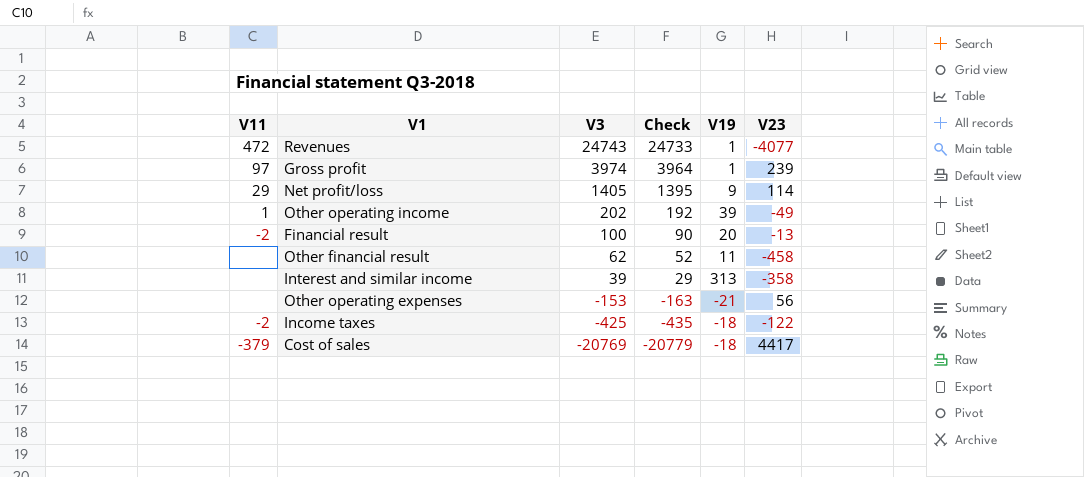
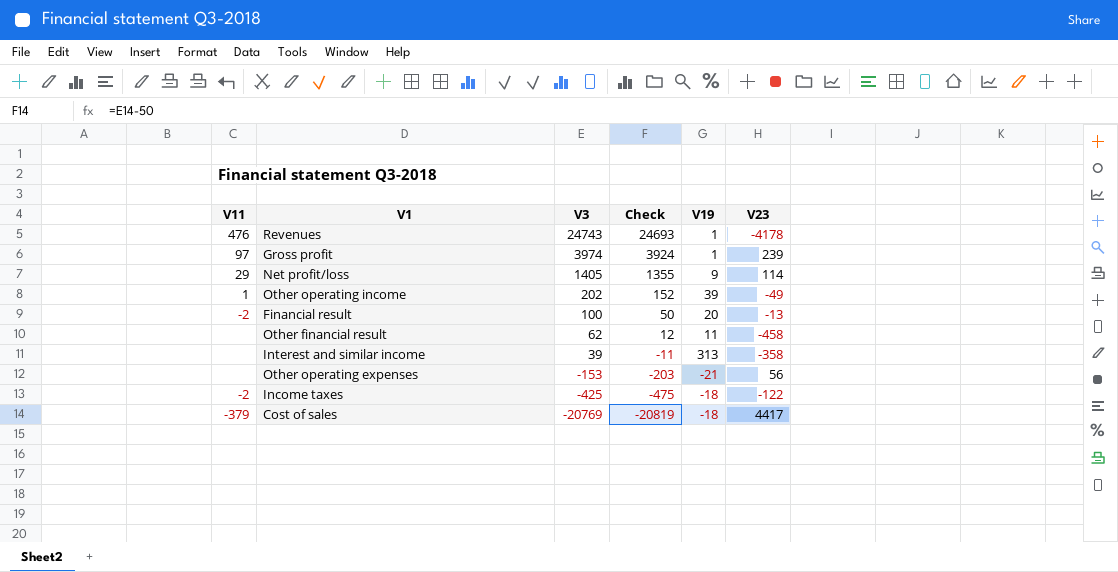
column Check | formula: [V3] - 10 -> [V3] - 50
Revenues | V11: 472 -> 476
Revenues | V23: -4077 -> -4178

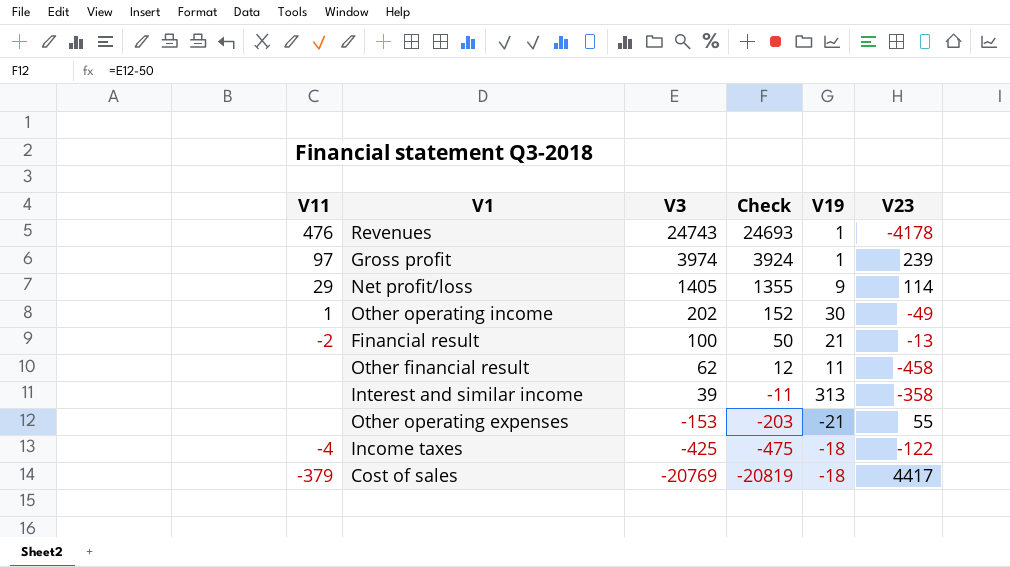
Other operating income | V19: 39 -> 30
Financial result | V19: 20 -> 21
Other operating expenses | V23: 56 -> 55
Income taxes | V11: -2 -> -4

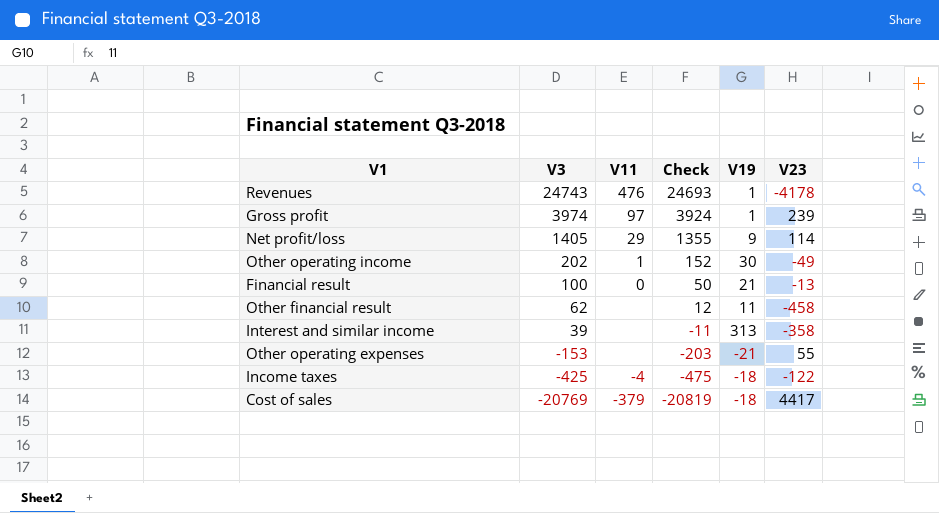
column V11 | position: 1 -> 3
Financial result | V11: -2 -> 0

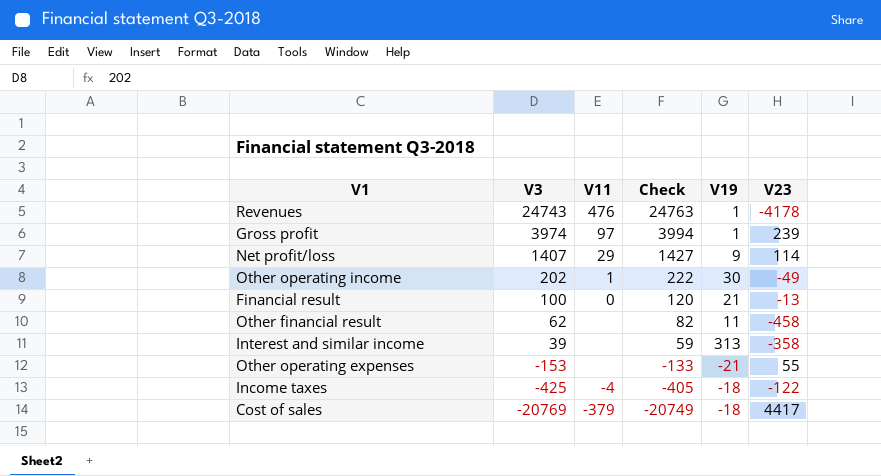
column Check | formula: [V3] - 50 -> [V3] + 20
Net profit/loss | V3: 1405 -> 1407

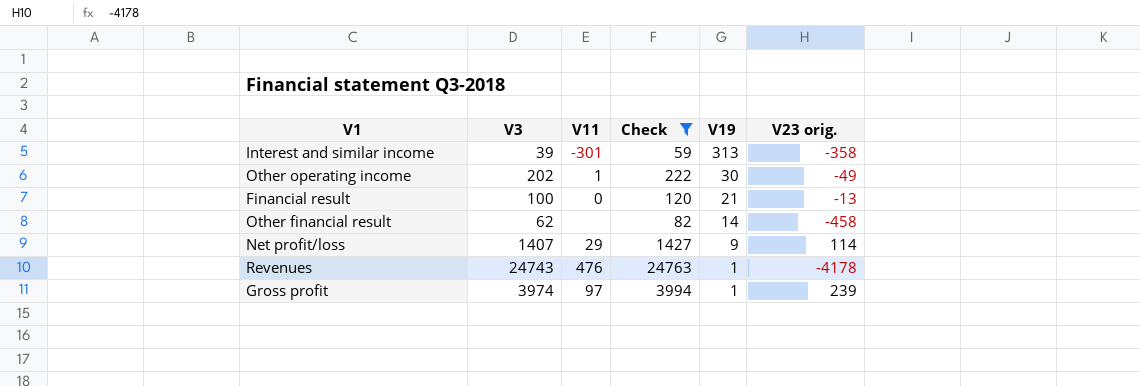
filter: none -> Check >= 59
row order: V3 descending -> V19 descending
column name: V23 -> V23 orig.
Interest and similar income | V11: none -> -301
Other financial result | V19: 11 -> 14

